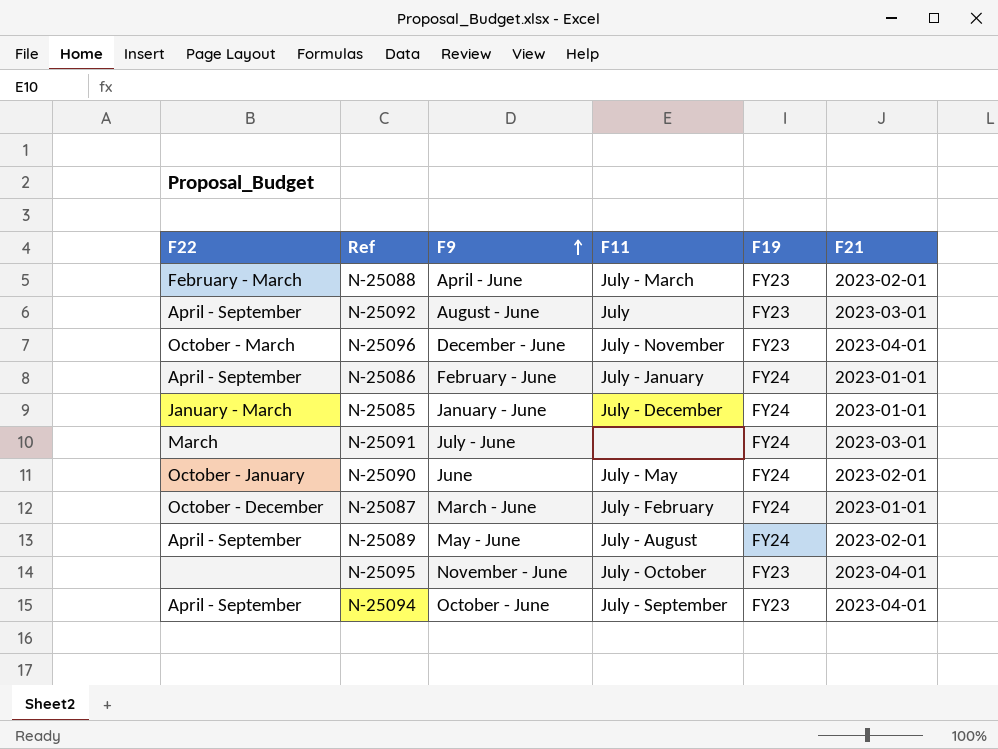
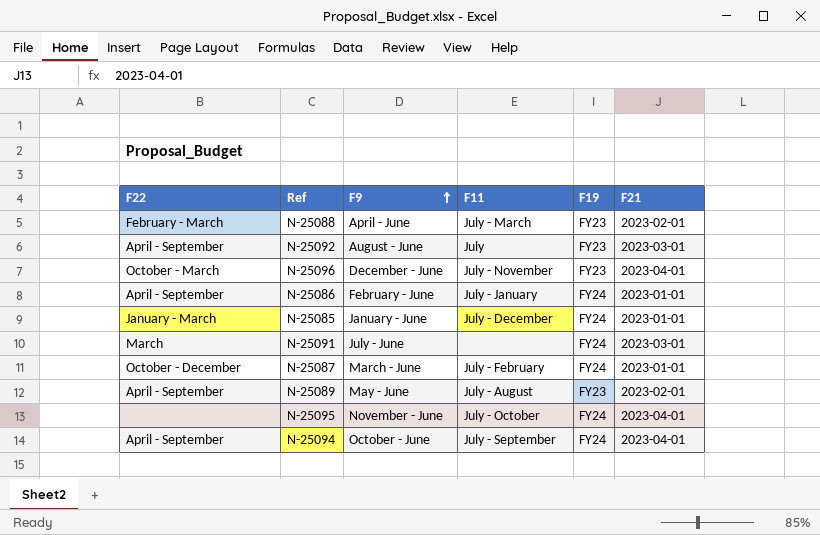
row N-25090: October - January | June | July - May | FY24 | 2023-02-01 -> none
N-25089 | F19: FY24 -> FY23
N-25095 | F19: FY23 -> FY24
N-25094 | F19: FY23 -> FY24

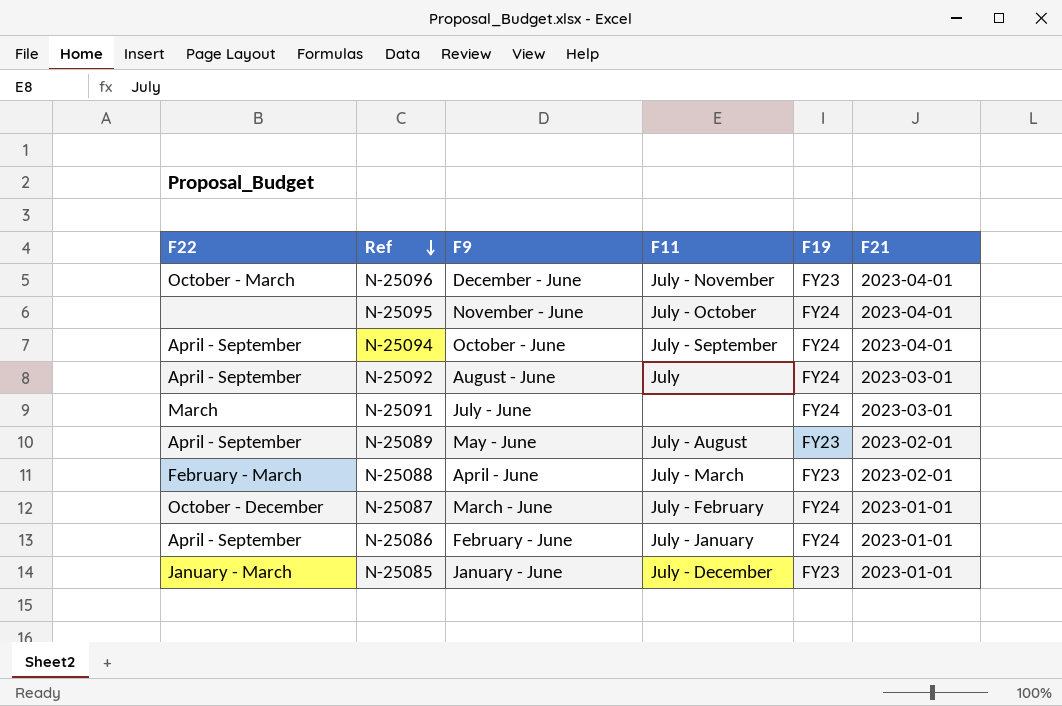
row order: F9 ascending -> Ref descending
N-25092 | F19: FY23 -> FY24
N-25085 | F19: FY24 -> FY23

